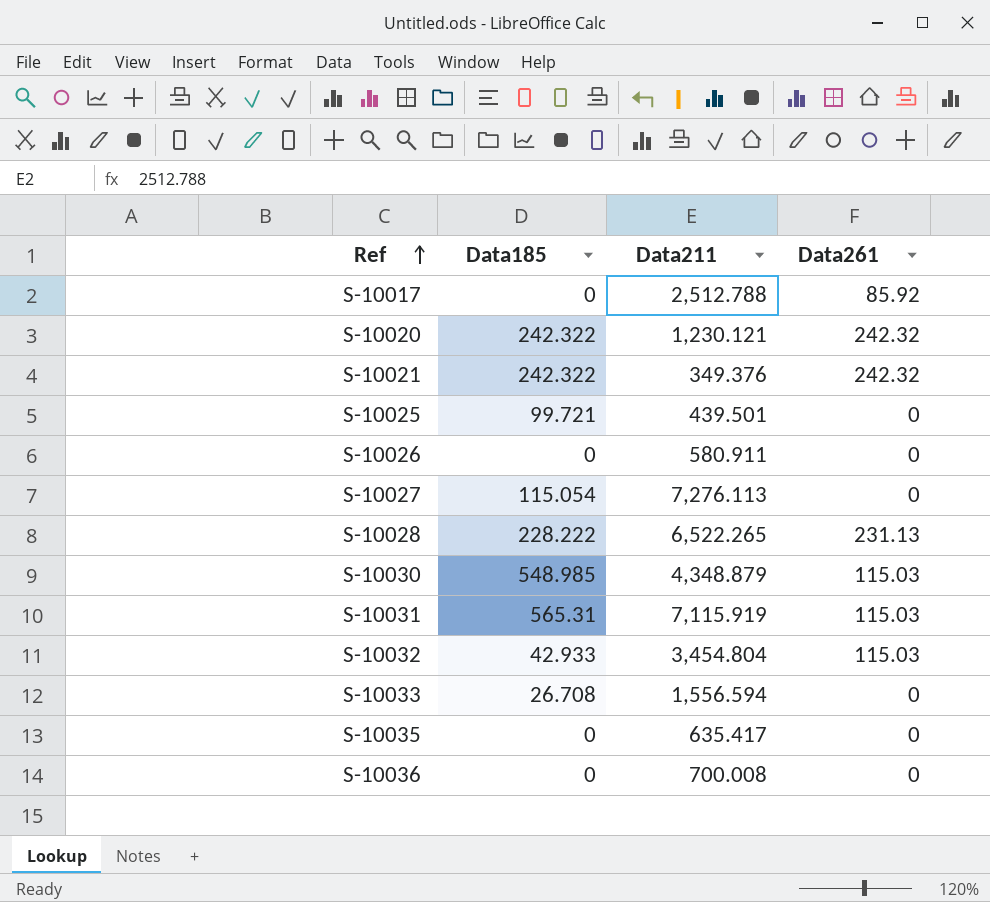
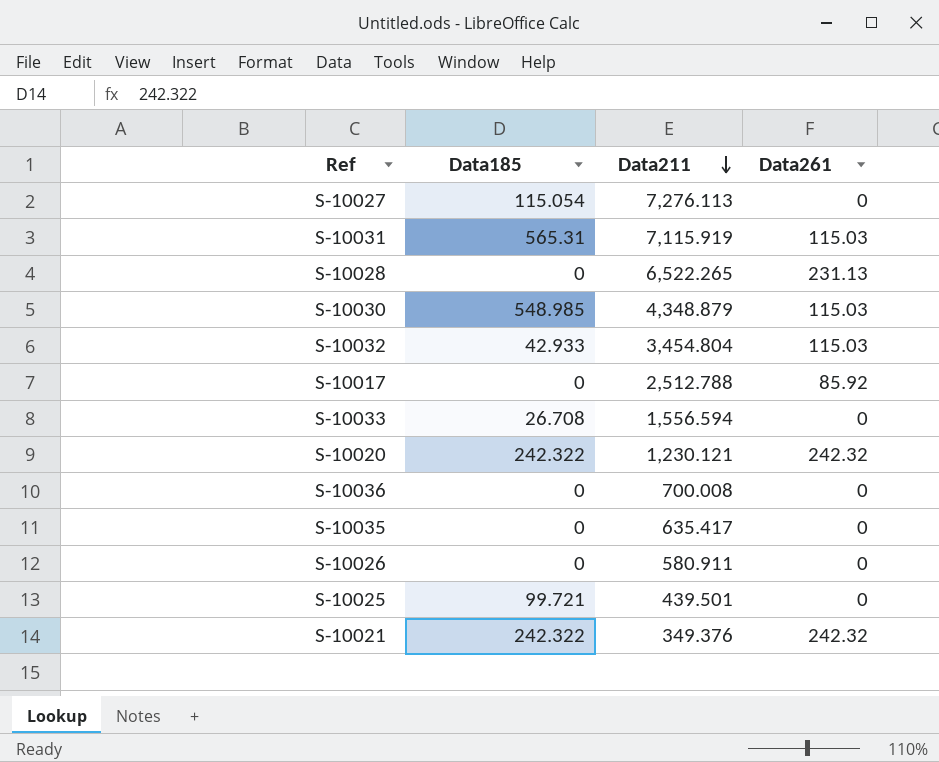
row order: Ref ascending -> Data211 descending
S-10028 | Data185: 228.222 -> 0

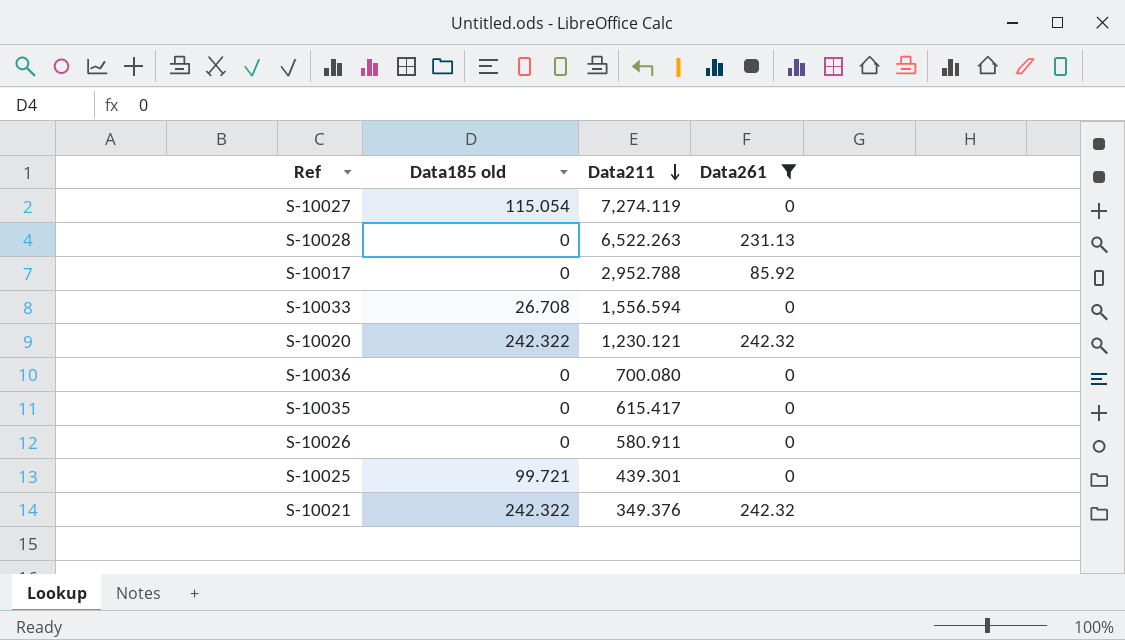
filter: none -> Data261 != 115.03
column name: Data185 -> Data185 old
S-10027 | Data211: 7,276.113 -> 7,274.119
S-10028 | Data211: 6,522.265 -> 6,522.263
S-10017 | Data211: 2,512.788 -> 2,952.788
S-10036 | Data211: 700.008 -> 700.080
S-10035 | Data211: 635.417 -> 615.417
S-10025 | Data211: 439.501 -> 439.301

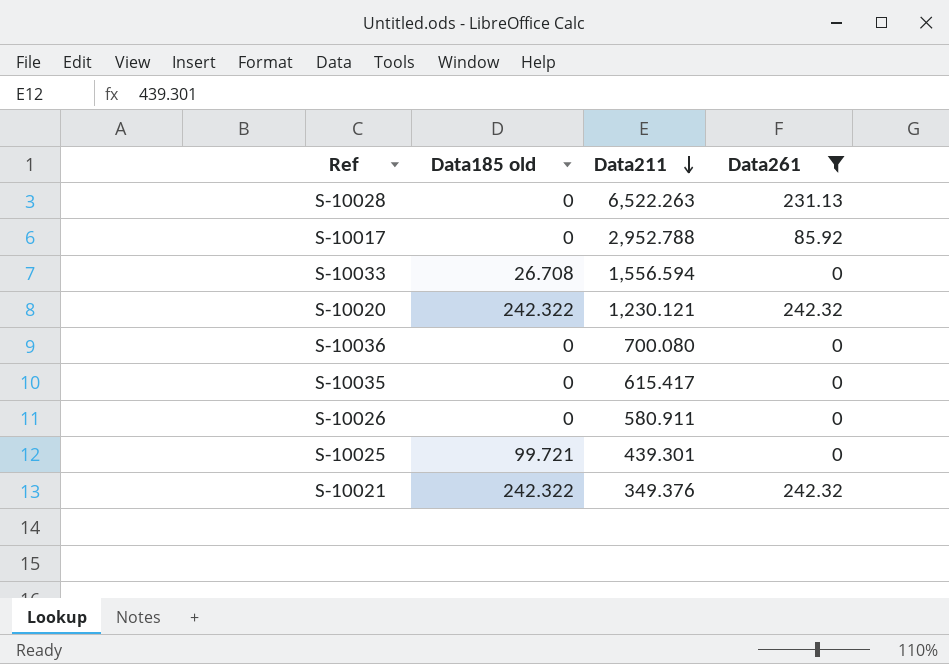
row S-10027: 115.054 | 7,274.119 | 0 -> none

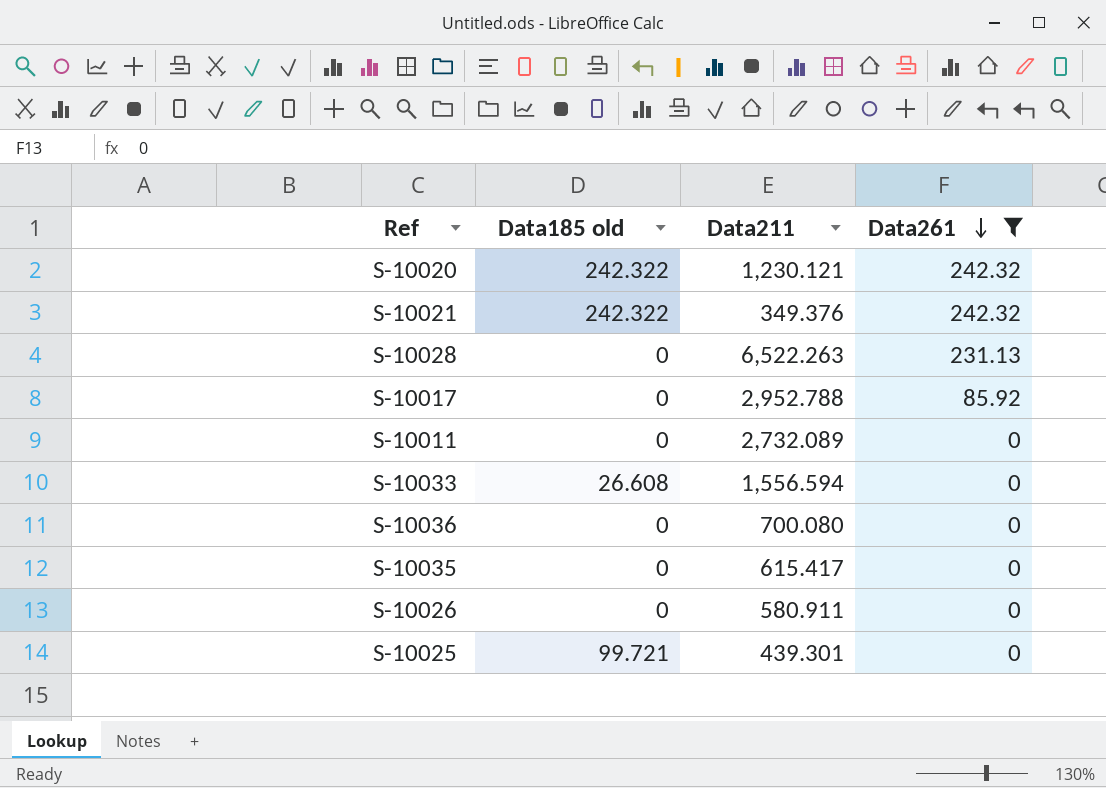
row order: Data211 descending -> Data261 descending
row S-10011: none -> 0 | 2,732.089 | 0
S-10033 | Data185 old: 26.708 -> 26.608

